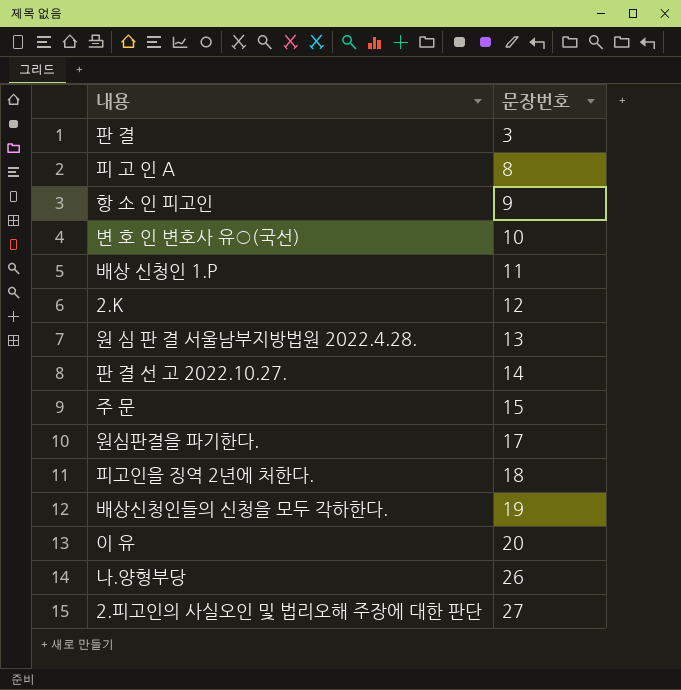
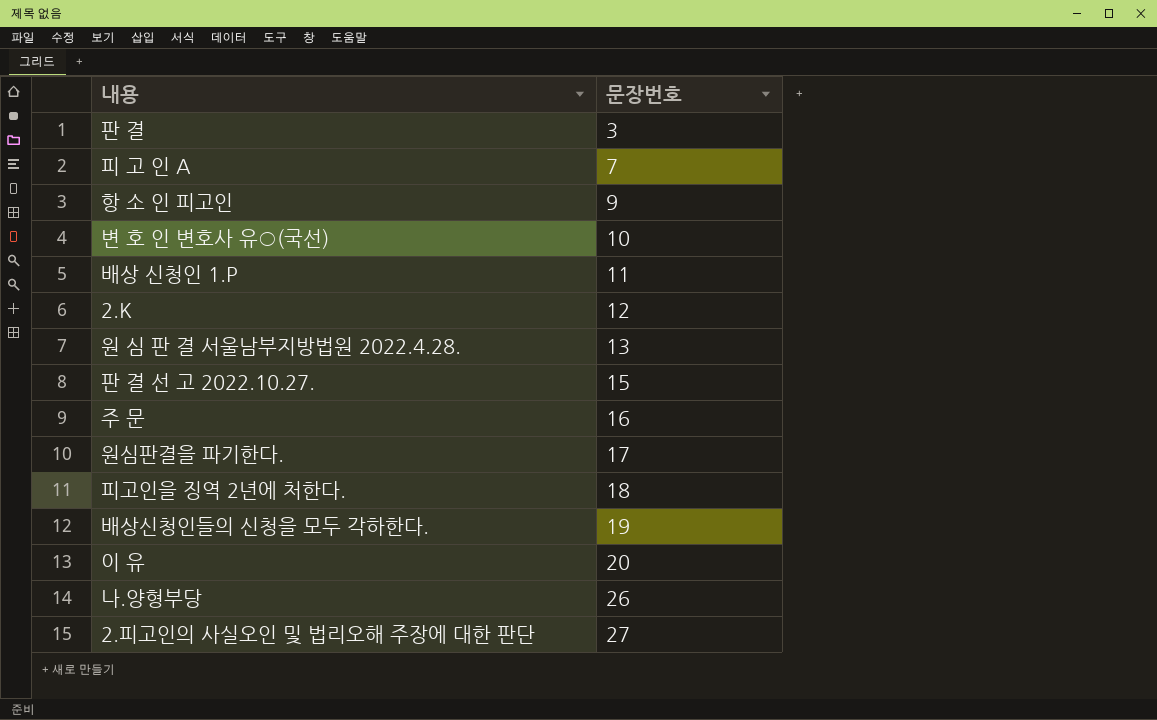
피 고 인 A | 문장번호: 8 -> 7
판 결 선 고 2022.10.27. | 문장번호: 14 -> 15
주 문 | 문장번호: 15 -> 16

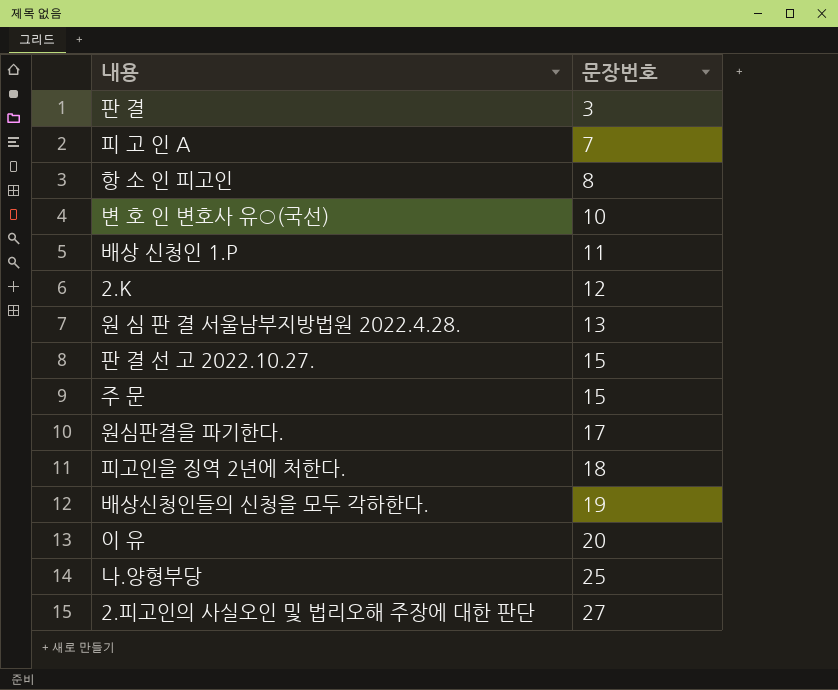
항 소 인 피고인 | 문장번호: 9 -> 8
주 문 | 문장번호: 16 -> 15
나.양형부당 | 문장번호: 26 -> 25

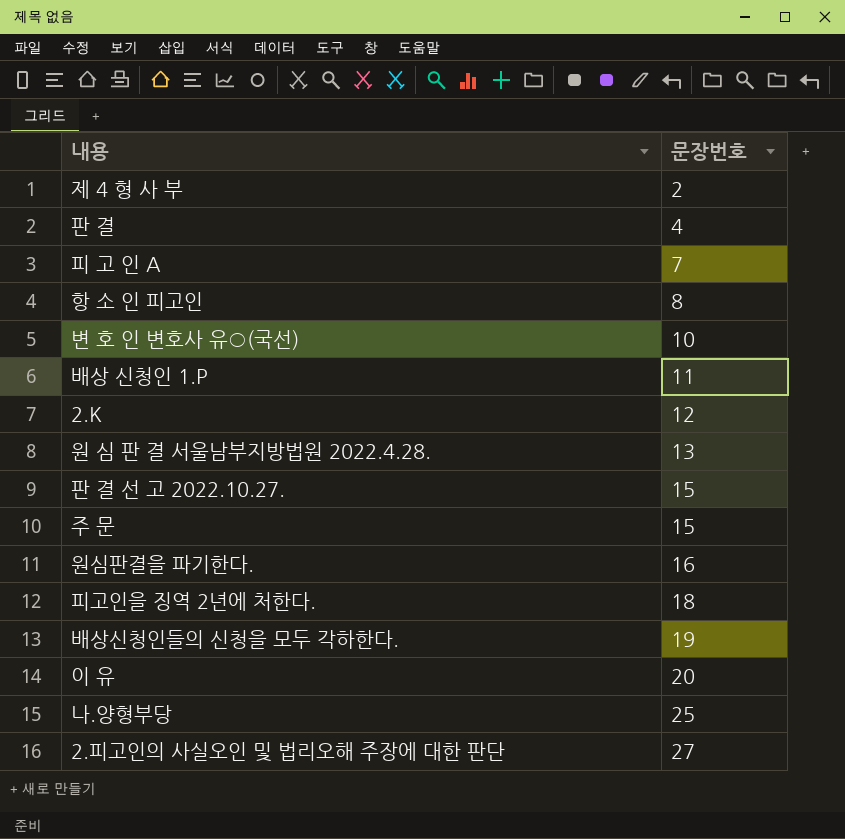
row 제 4 형 사 부: none -> 2
판 결 | 문장번호: 3 -> 4
원심판결을 파기한다. | 문장번호: 17 -> 16

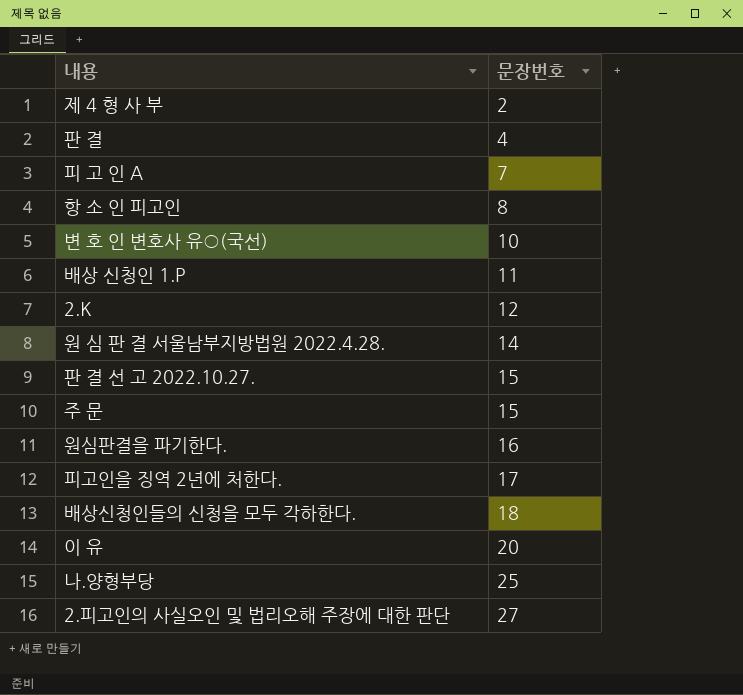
원 심 판 결 서울남부지방법원 2022.4.28. | 문장번호: 13 -> 14
피고인을 징역 2년에 처한다. | 문장번호: 18 -> 17
배상신청인들의 신청을 모두 각하한다. | 문장번호: 19 -> 18

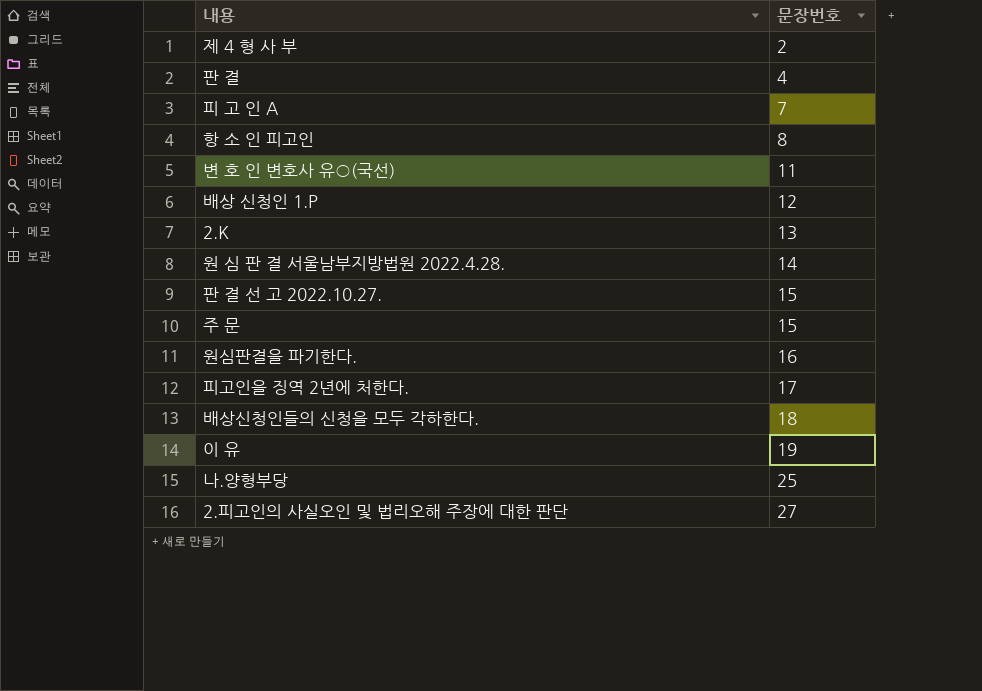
변 호 인 변호사 유○(국선) | 문장번호: 10 -> 11
배상 신청인 1.P | 문장번호: 11 -> 12
2.K | 문장번호: 12 -> 13
이 유 | 문장번호: 20 -> 19

